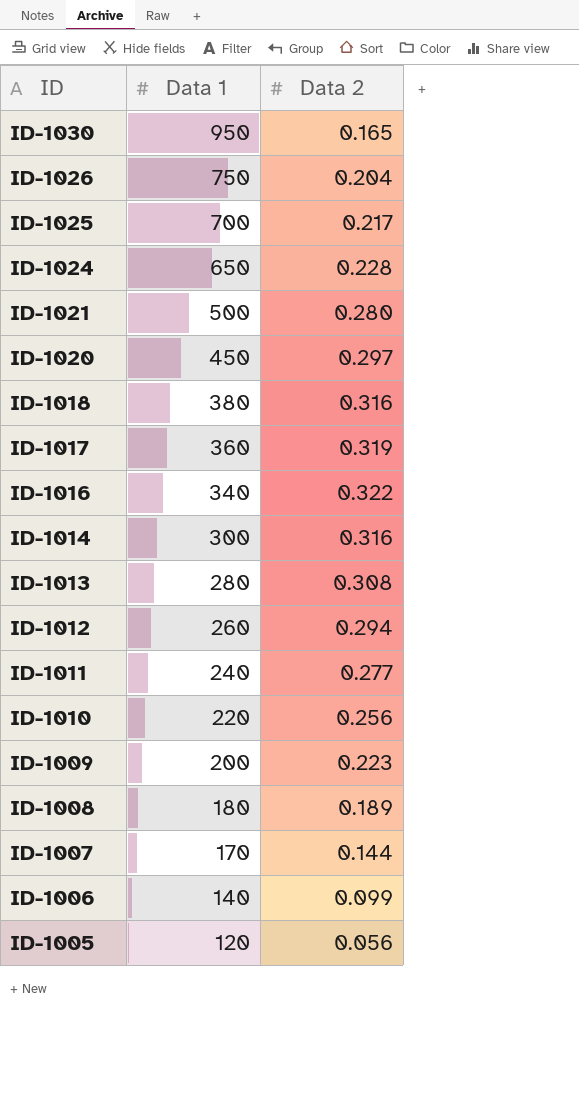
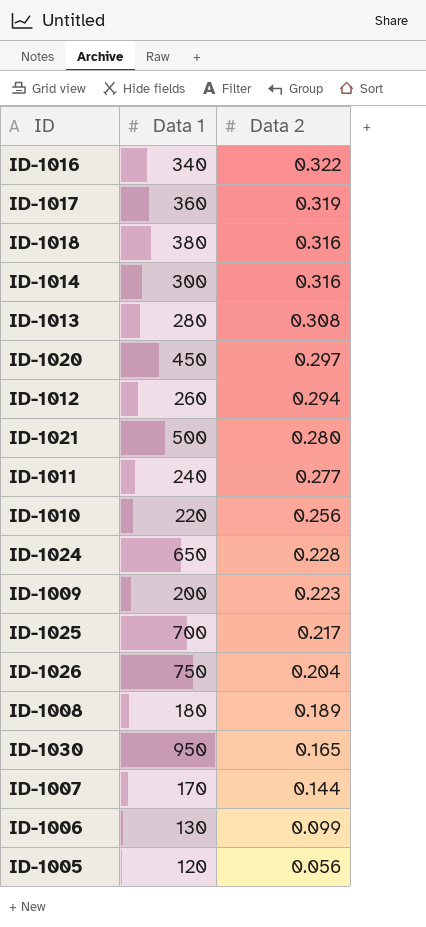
row order: ID descending -> Data 2 descending
ID-1006 | Data 1: 140 -> 130

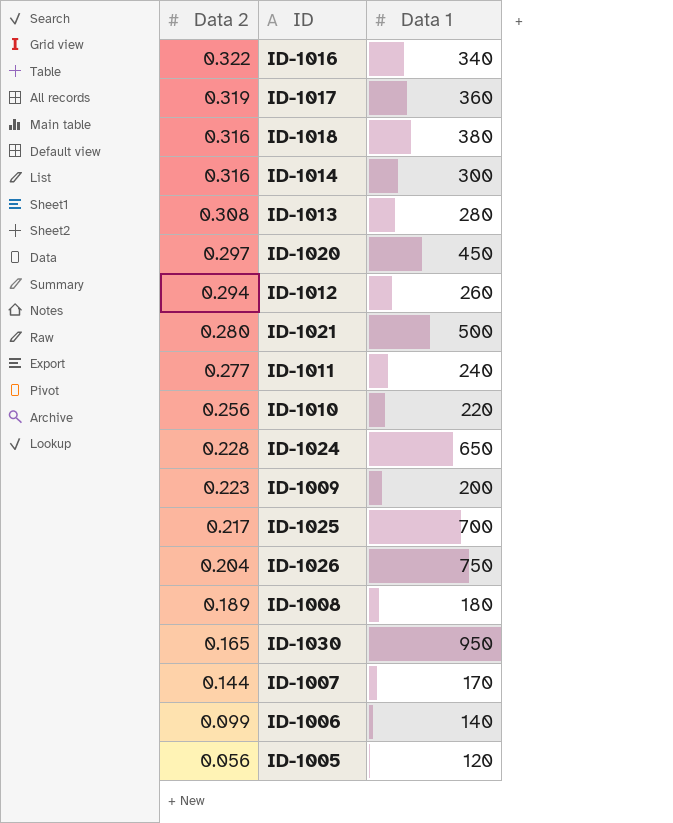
column Data 2 | position: 3 -> 1
ID-1006 | Data 1: 130 -> 140

